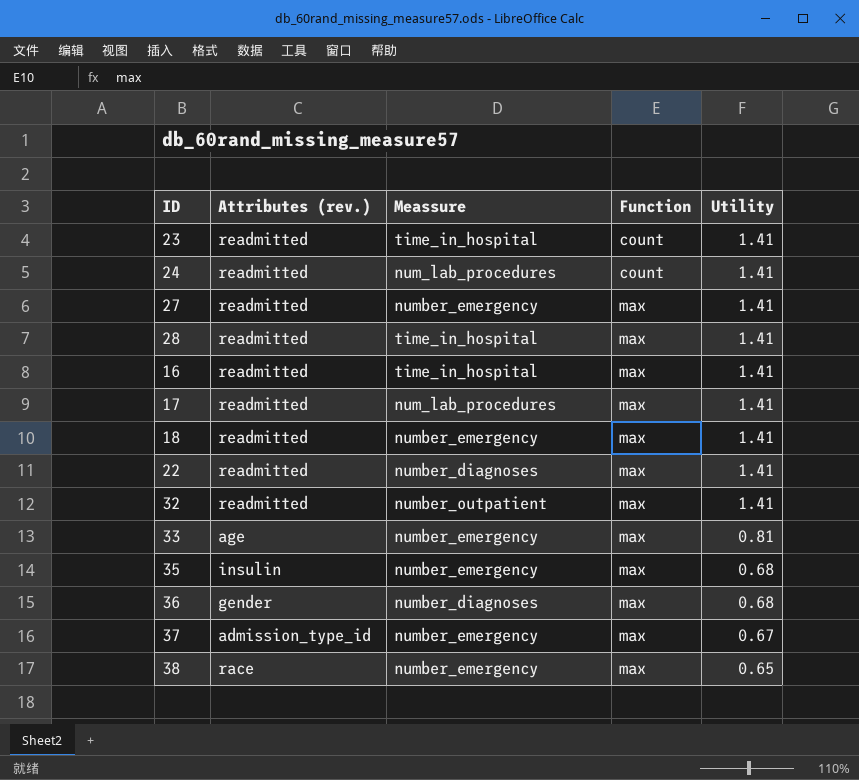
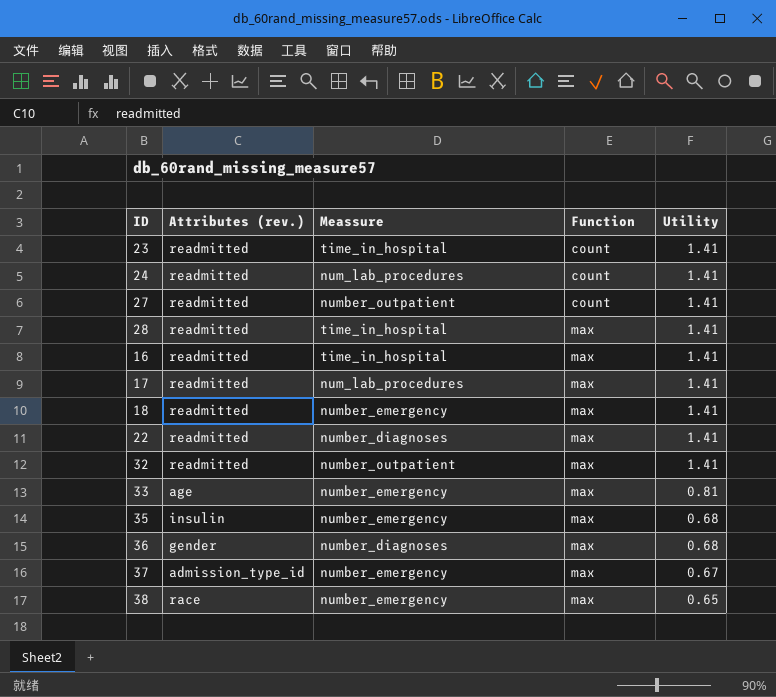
27 | Meassure: number_emergency -> number_outpatient
27 | Function: max -> count

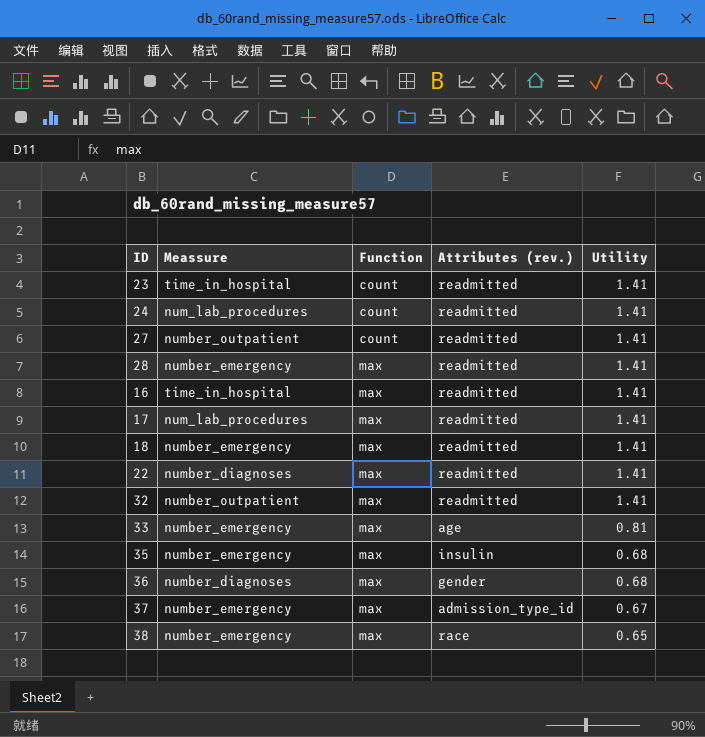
column Attributes (rev.) | position: 2 -> 4
28 | Meassure: time_in_hospital -> number_emergency

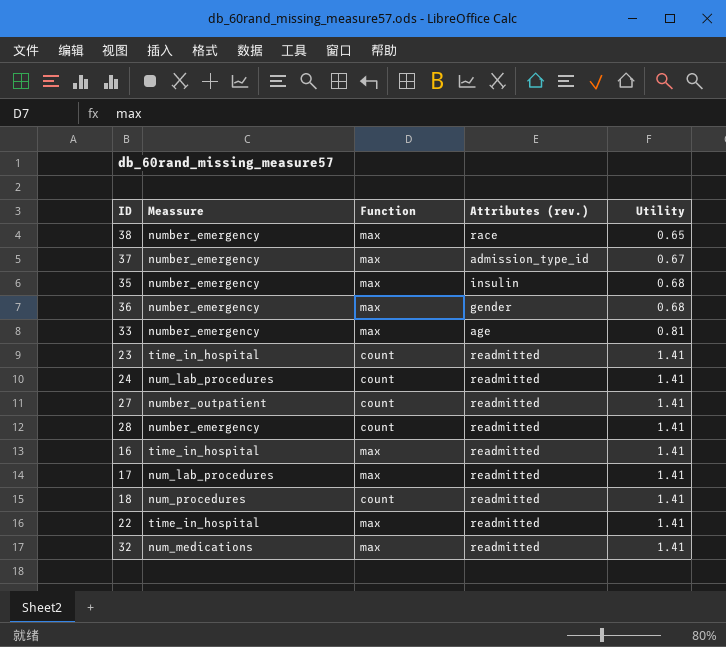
row order: Function ascending -> Utility ascending
36 | Meassure: number_diagnoses -> number_emergency
28 | Function: max -> count
18 | Meassure: number_emergency -> num_procedures
18 | Function: max -> count
22 | Meassure: number_diagnoses -> time_in_hospital
32 | Meassure: number_outpatient -> num_medications

